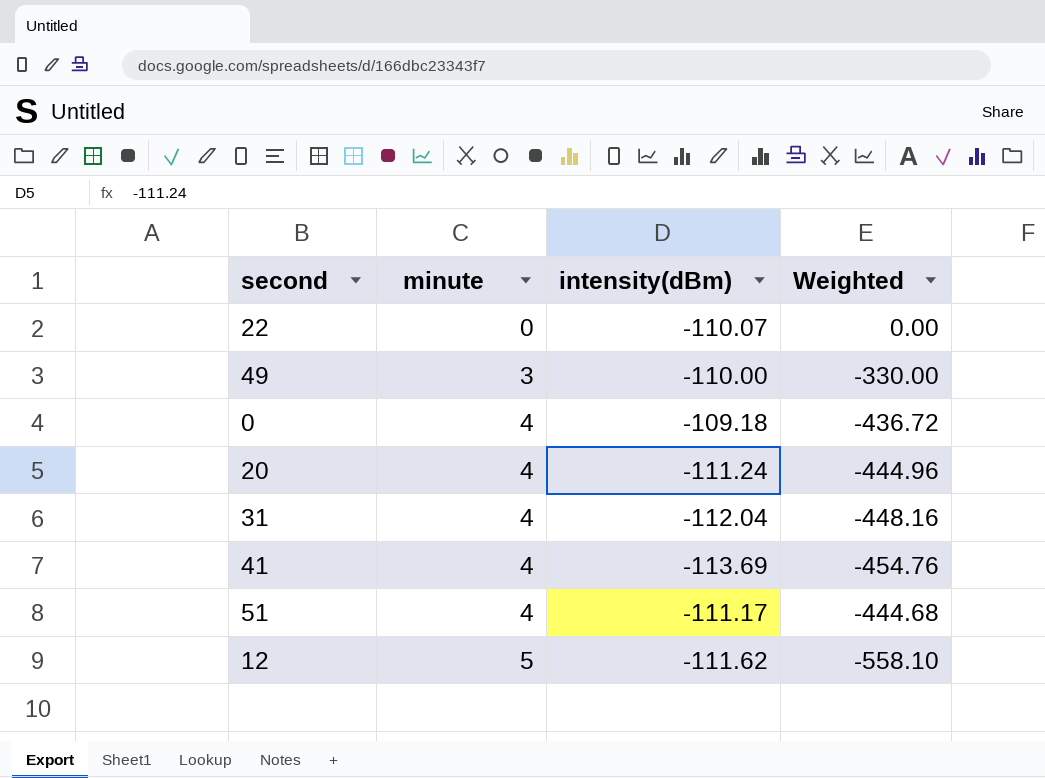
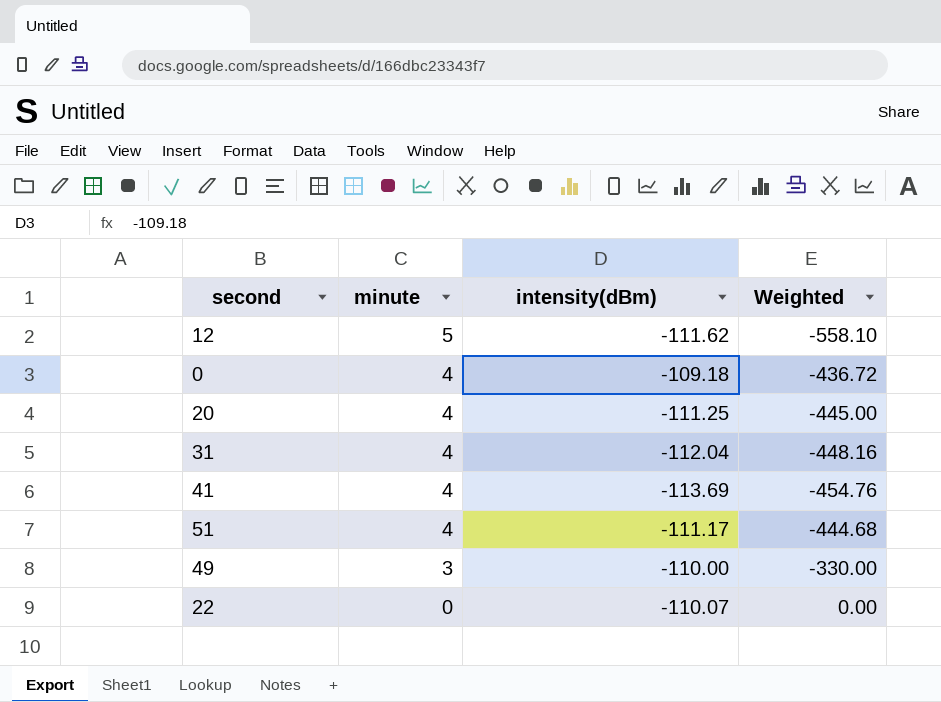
row order: minute ascending -> minute descending
20 | intensity(dBm): -111.24 -> -111.25
20 | Weighted: -444.96 -> -445.00

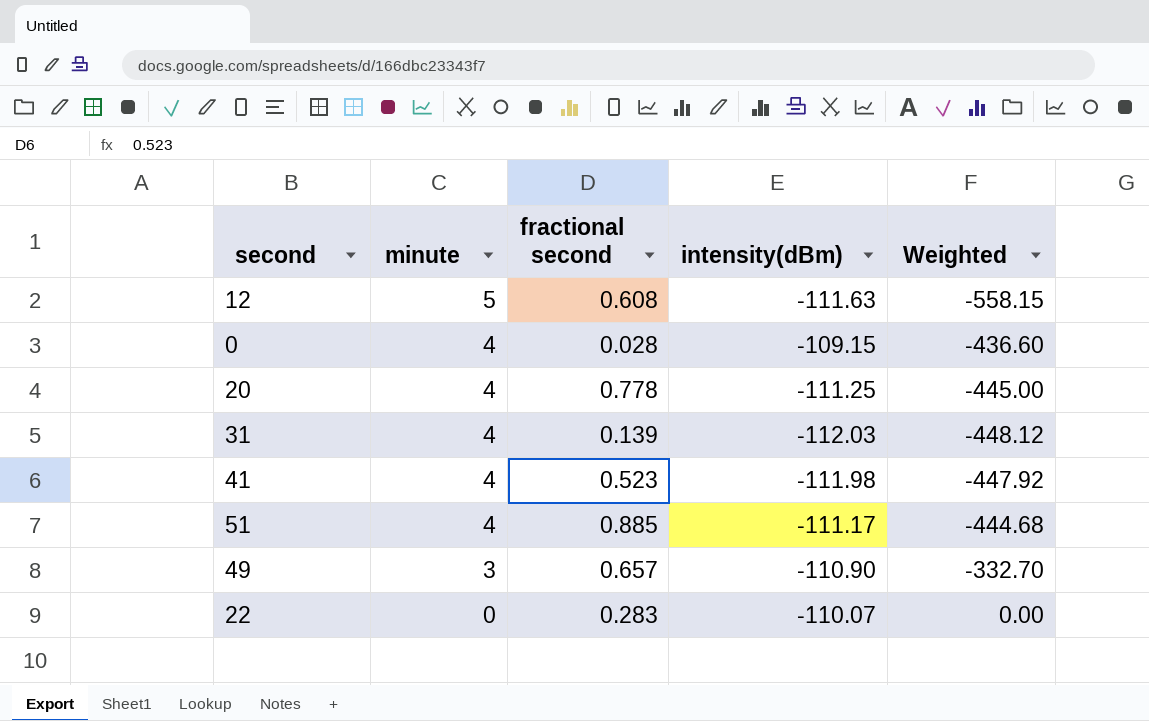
column fractional second | position: none -> 3
12 | intensity(dBm): -111.62 -> -111.63
12 | Weighted: -558.10 -> -558.15
0 | intensity(dBm): -109.18 -> -109.15
0 | Weighted: -436.72 -> -436.60
31 | intensity(dBm): -112.04 -> -112.03
31 | Weighted: -448.16 -> -448.12
41 | intensity(dBm): -113.69 -> -111.98
41 | Weighted: -454.76 -> -447.92
49 | intensity(dBm): -110.00 -> -110.90
49 | Weighted: -330.00 -> -332.70

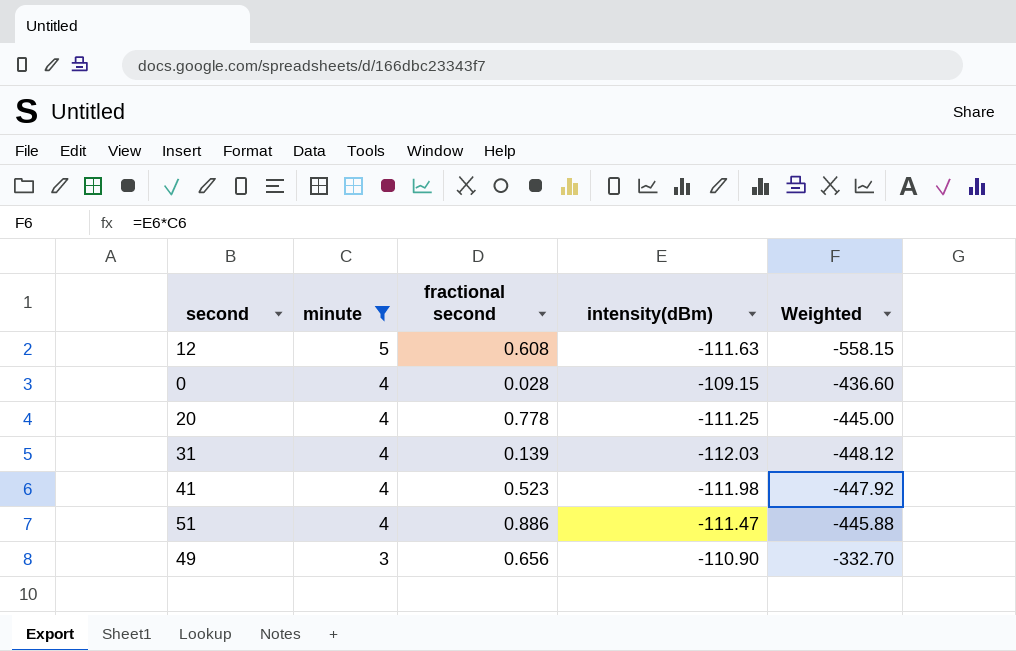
filter: none -> minute != 0
51 | fractional second: 0.885 -> 0.886
51 | intensity(dBm): -111.17 -> -111.47
51 | Weighted: -444.68 -> -445.88
49 | fractional second: 0.657 -> 0.656

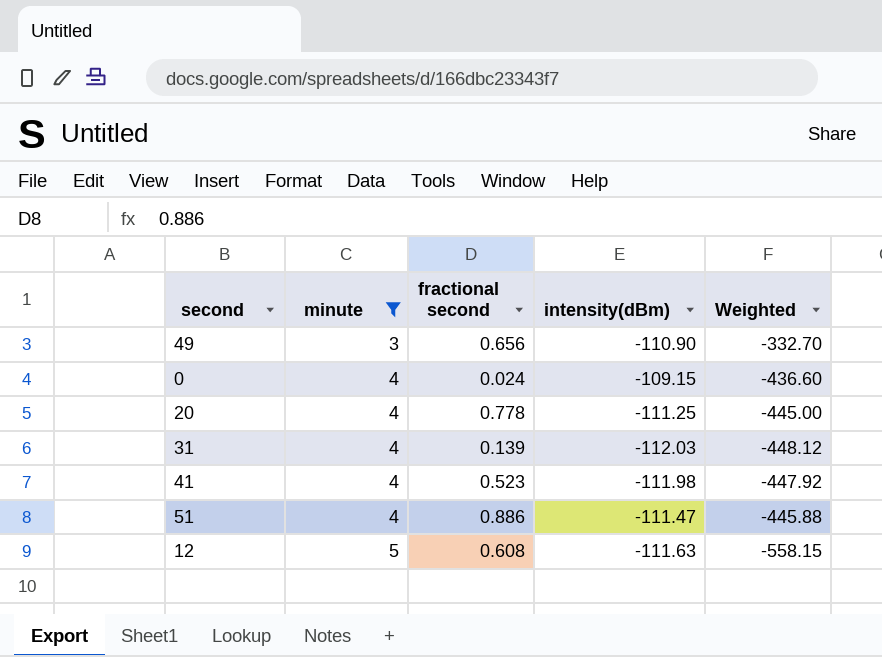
row order: minute descending -> minute ascending
0 | fractional second: 0.028 -> 0.024

